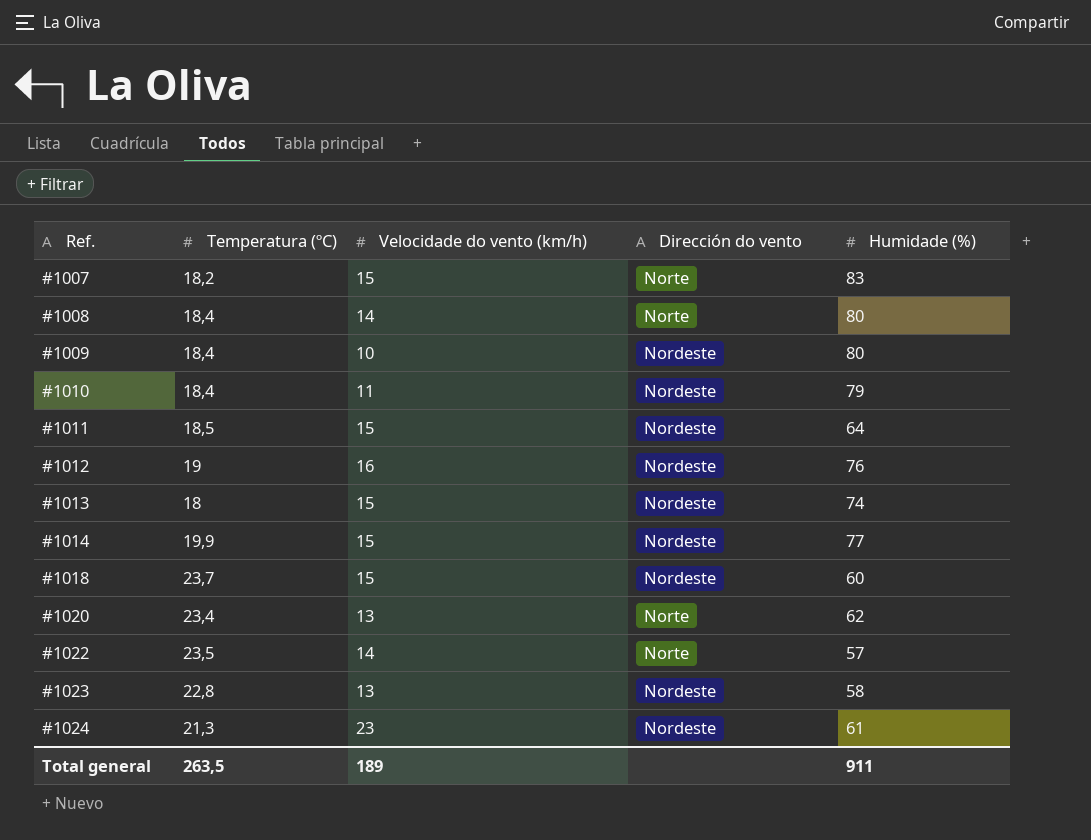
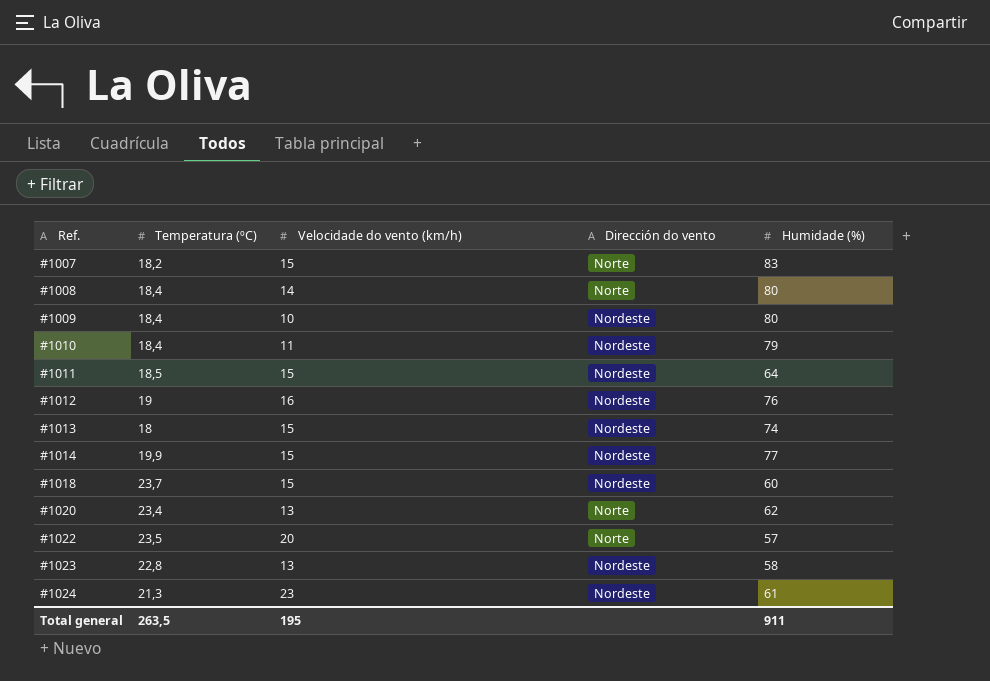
#1022 | Velocidade do vento (km/h): 14 -> 20
Total general | Velocidade do vento (km/h): 189 -> 195

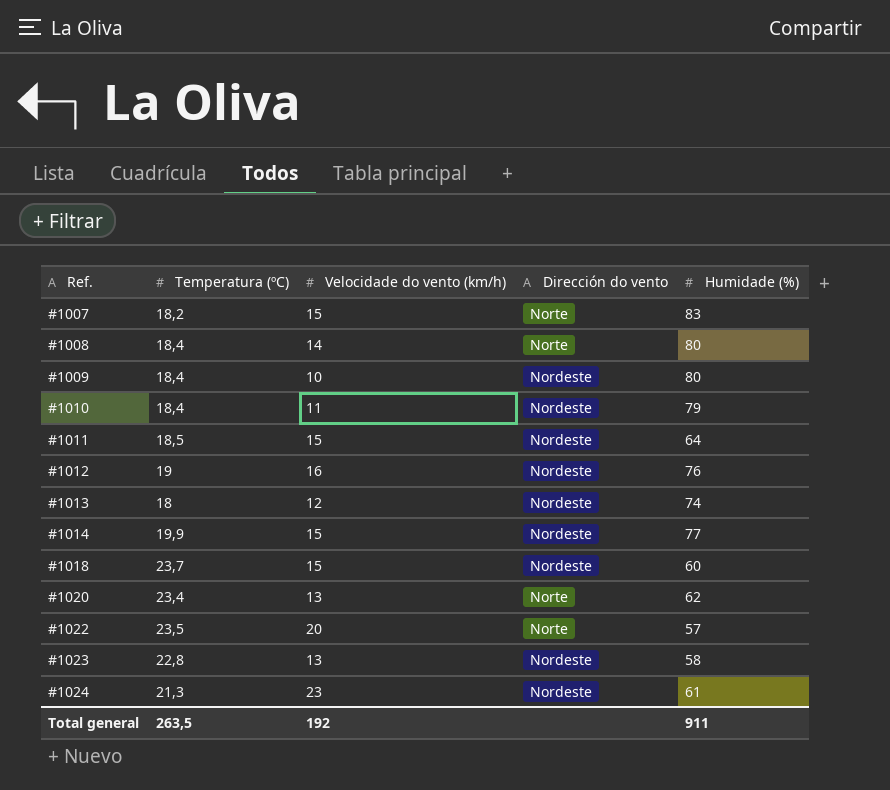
#1013 | Velocidade do vento (km/h): 15 -> 12
Total general | Velocidade do vento (km/h): 195 -> 192

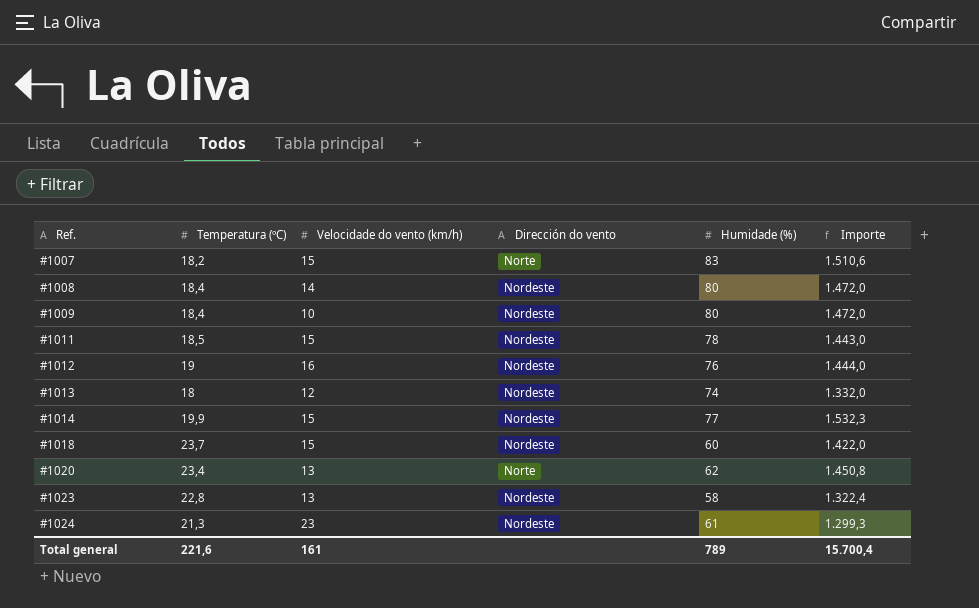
column Importe | formula: none -> [Temperatura (ºC)] * [Humidade (%)]
row #1010: 18,4 | 11 | Nordeste | 79 -> none
row #1022: 23,5 | 20 | Norte | 57 -> none
#1008 | Dirección do vento: Norte -> Nordeste
#1011 | Humidade (%): 64 -> 78
Total general | Temperatura (ºC): 263,5 -> 221,6
Total general | Velocidade do vento (km/h): 192 -> 161
Total general | Humidade (%): 911 -> 789

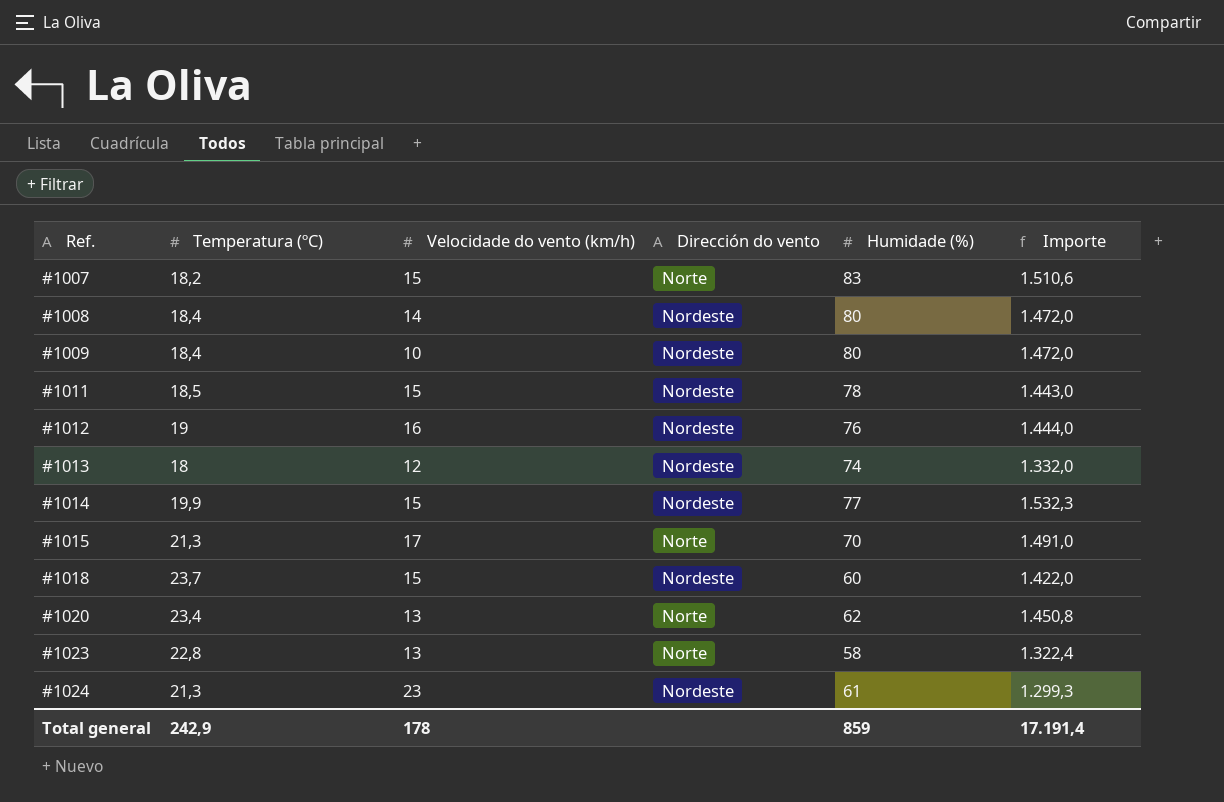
row #1015: none -> 21,3 | 17 | Norte | 70 | 1.491,0
#1023 | Dirección do vento: Nordeste -> Norte
Total general | Temperatura (ºC): 221,6 -> 242,9
Total general | Velocidade do vento (km/h): 161 -> 178
Total general | Humidade (%): 789 -> 859
Total general | Importe: 15.700,4 -> 17.191,4

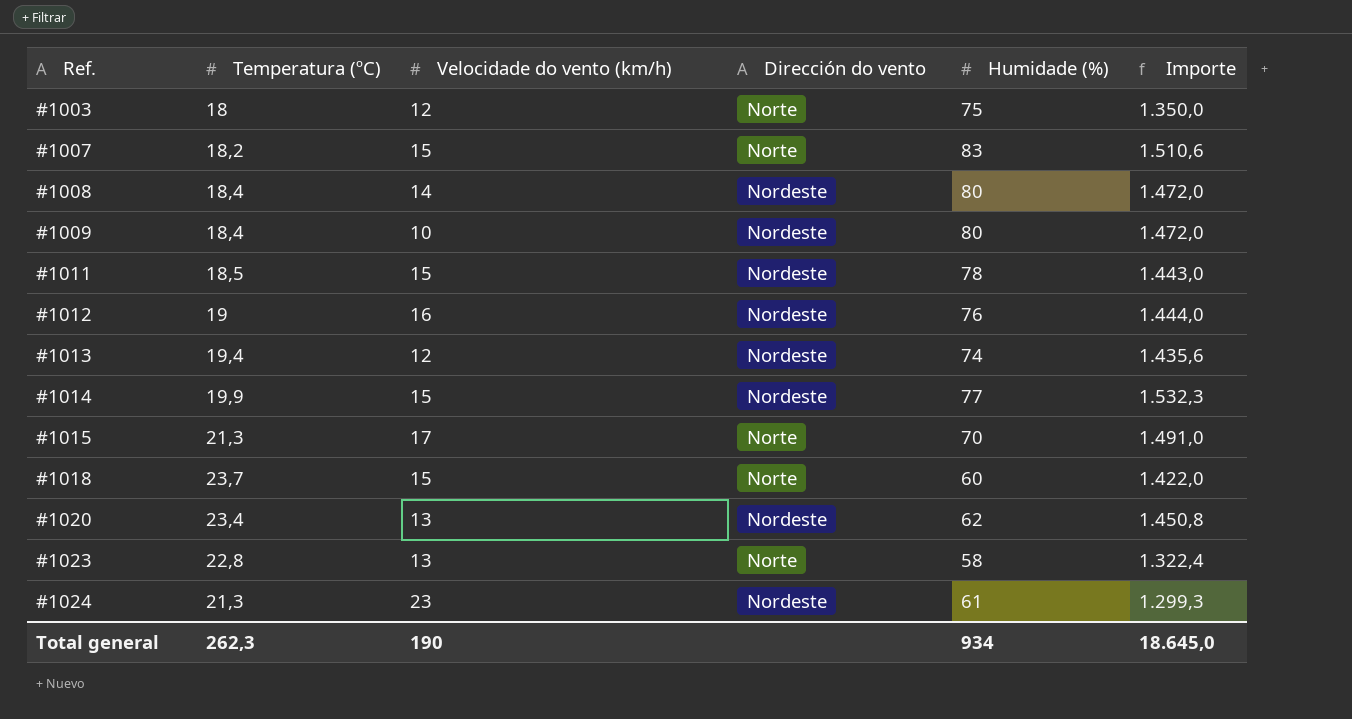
row #1003: none -> 18 | 12 | Norte | 75 | 1.350,0
#1013 | Temperatura (ºC): 18 -> 19,4
#1013 | Importe: 1.332,0 -> 1.435,6
#1018 | Dirección do vento: Nordeste -> Norte
#1020 | Dirección do vento: Norte -> Nordeste
Total general | Temperatura (ºC): 242,9 -> 262,3
Total general | Velocidade do vento (km/h): 178 -> 190
Total general | Humidade (%): 859 -> 934
Total general | Importe: 17.191,4 -> 18.645,0

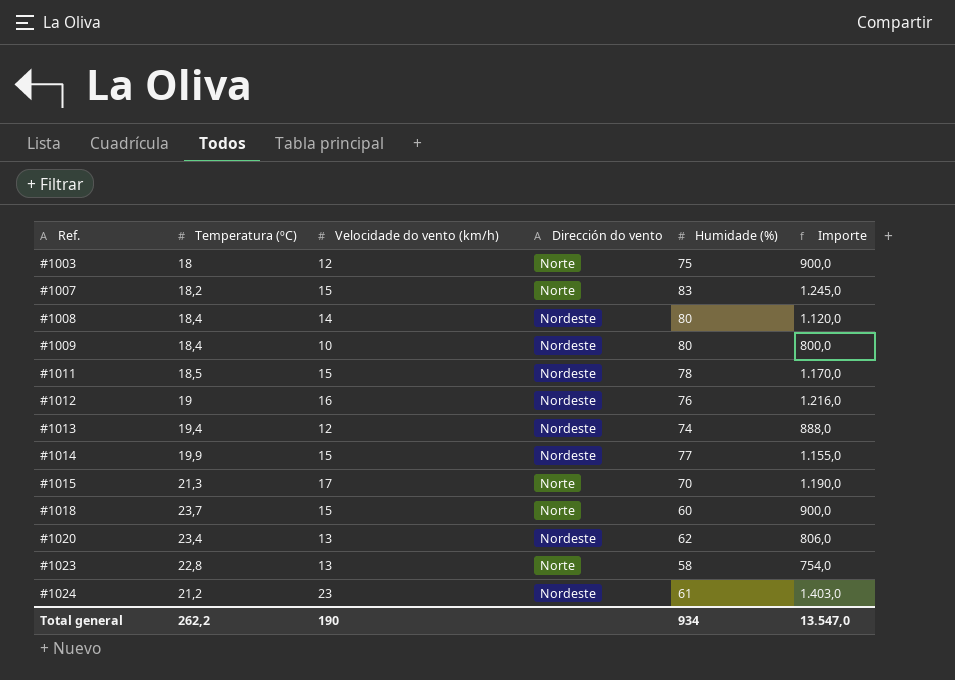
column Importe | formula: [Temperatura (ºC)] * [Humidade (%)] -> [Velocidade do vento (km/h)] * [Humidade (%)]
#1024 | Temperatura (ºC): 21,3 -> 21,2
Total general | Temperatura (ºC): 262,3 -> 262,2
Total general | Importe: 18.645,0 -> 13.547,0

